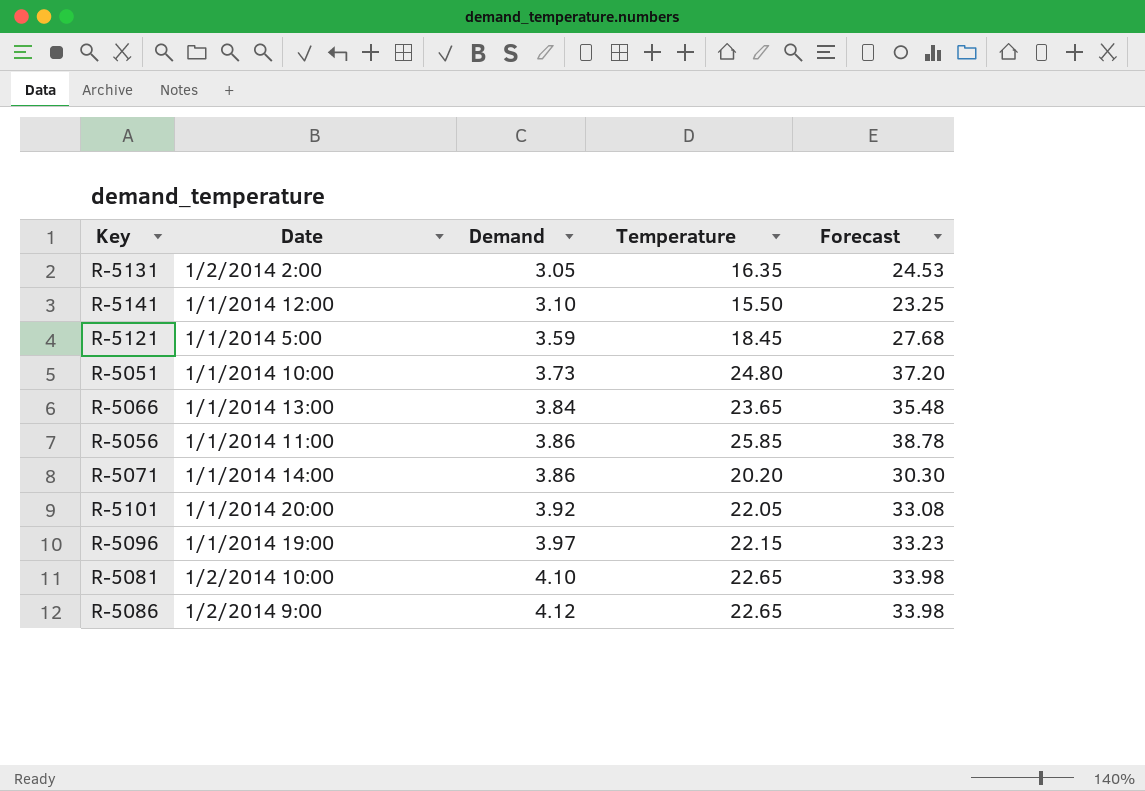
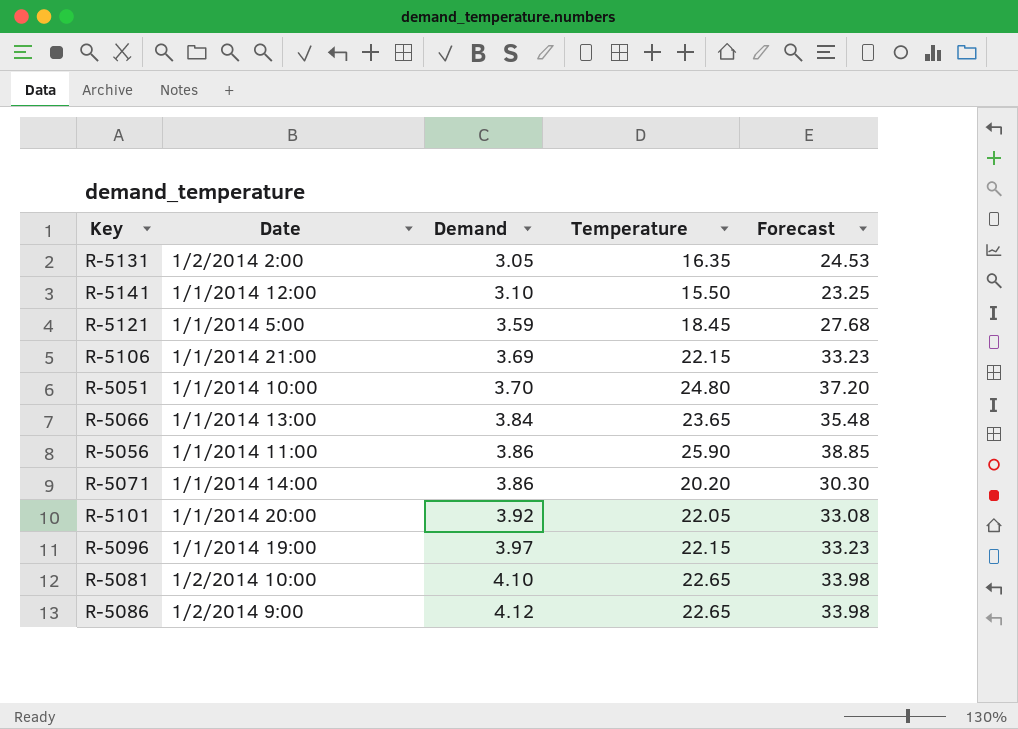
row R-5106: none -> 1/1/2014 21:00 | 3.69 | 22.15 | 33.23
R-5051 | Demand: 3.73 -> 3.70
R-5056 | Temperature: 25.85 -> 25.90
R-5056 | Forecast: 38.78 -> 38.85

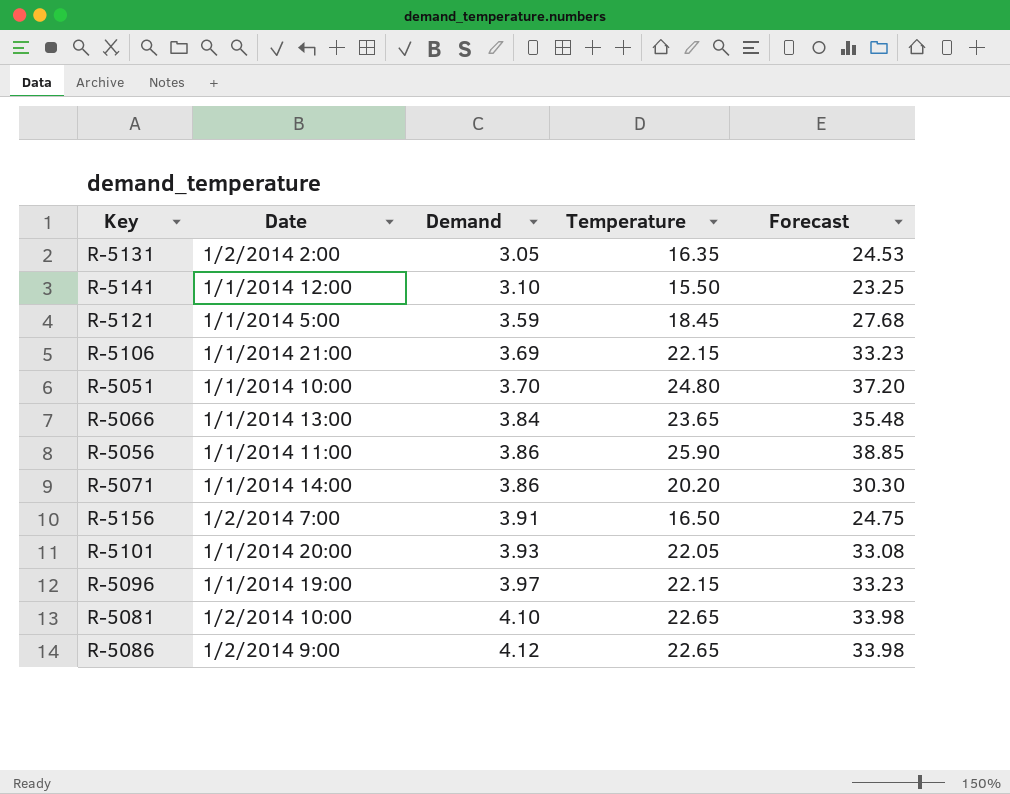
row R-5156: none -> 1/2/2014 7:00 | 3.91 | 16.50 | 24.75
R-5101 | Demand: 3.92 -> 3.93

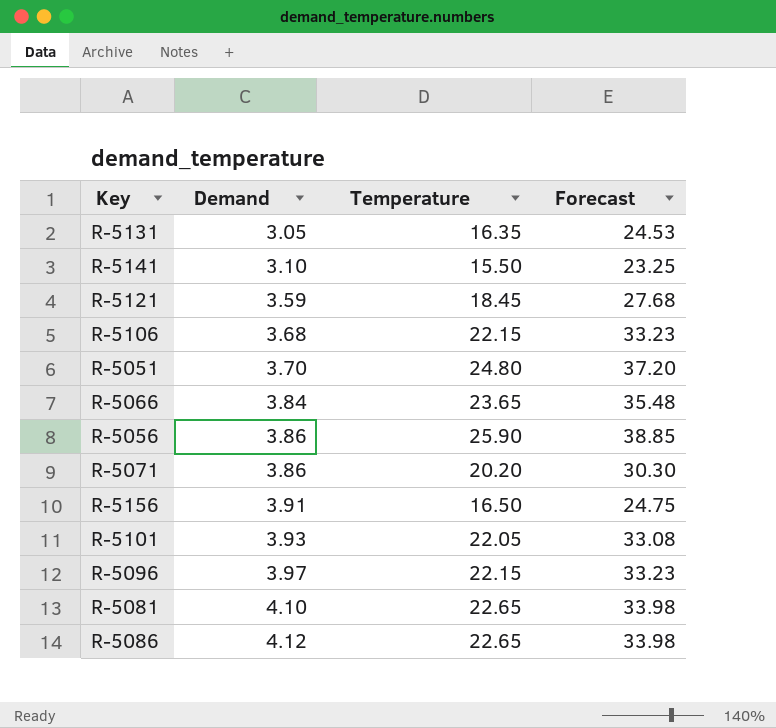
column Date | position: 2 -> none
R-5106 | Demand: 3.69 -> 3.68

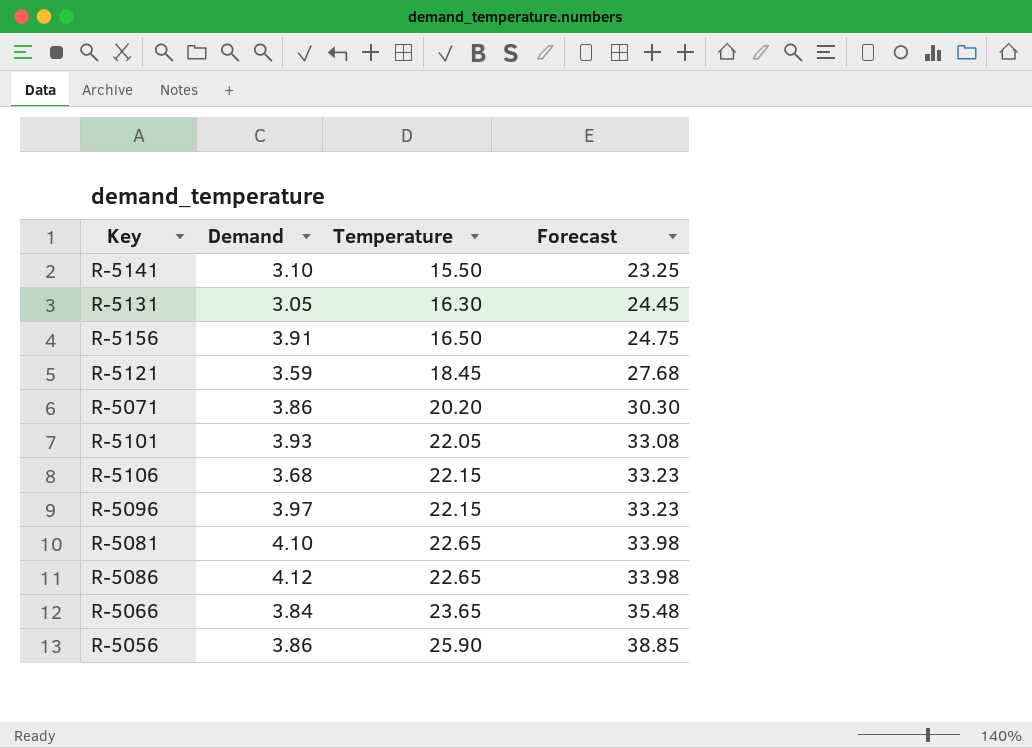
row order: Demand ascending -> Temperature ascending
row R-5051: 3.70 | 24.80 | 37.20 -> none
R-5131 | Temperature: 16.35 -> 16.30
R-5131 | Forecast: 24.53 -> 24.45

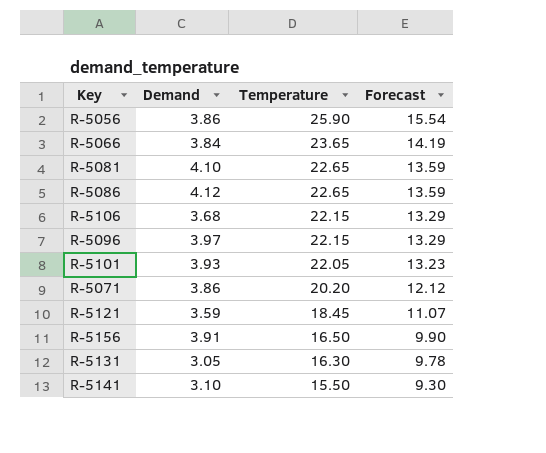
row order: Temperature ascending -> Temperature descending
column Forecast | formula: [Temperature] * 1.5 -> [Temperature] * 0.6

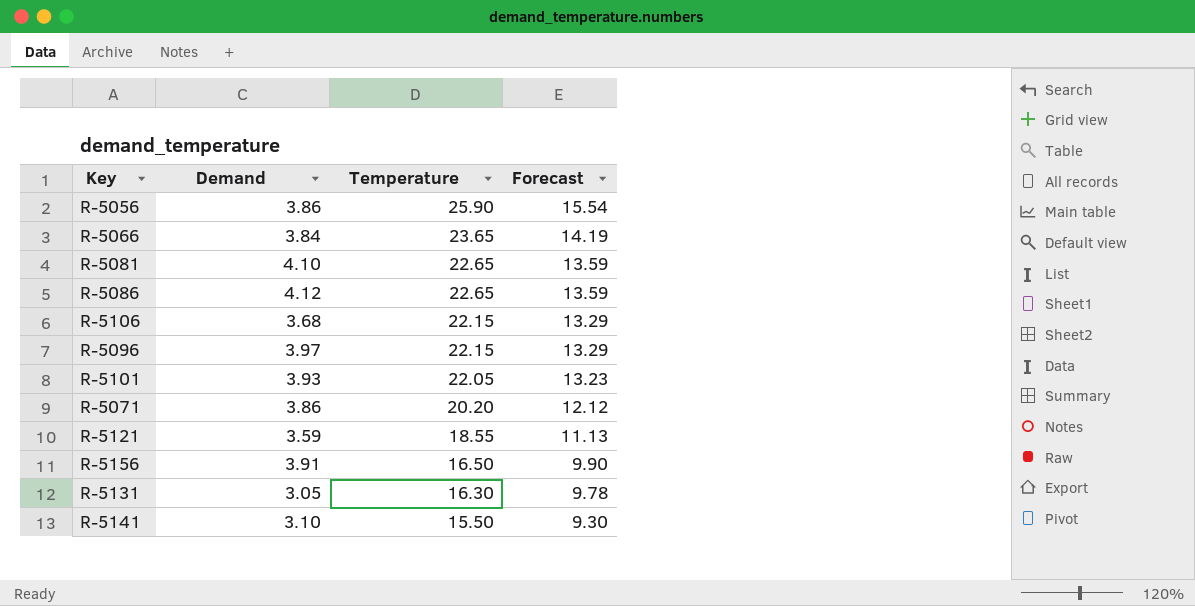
R-5121 | Temperature: 18.45 -> 18.55
R-5121 | Forecast: 11.07 -> 11.13

